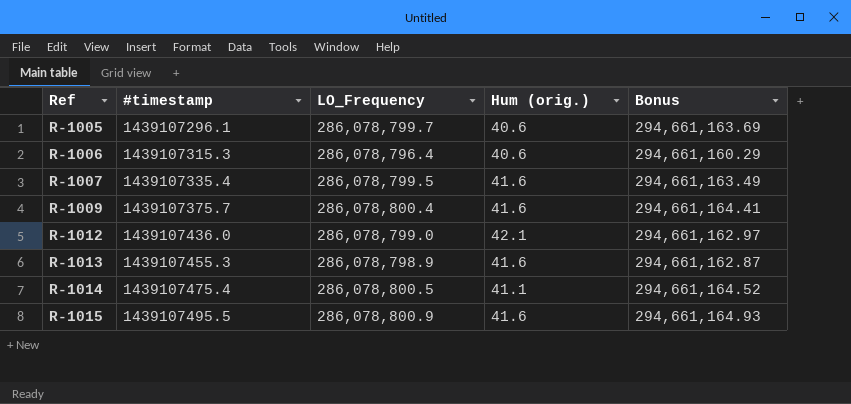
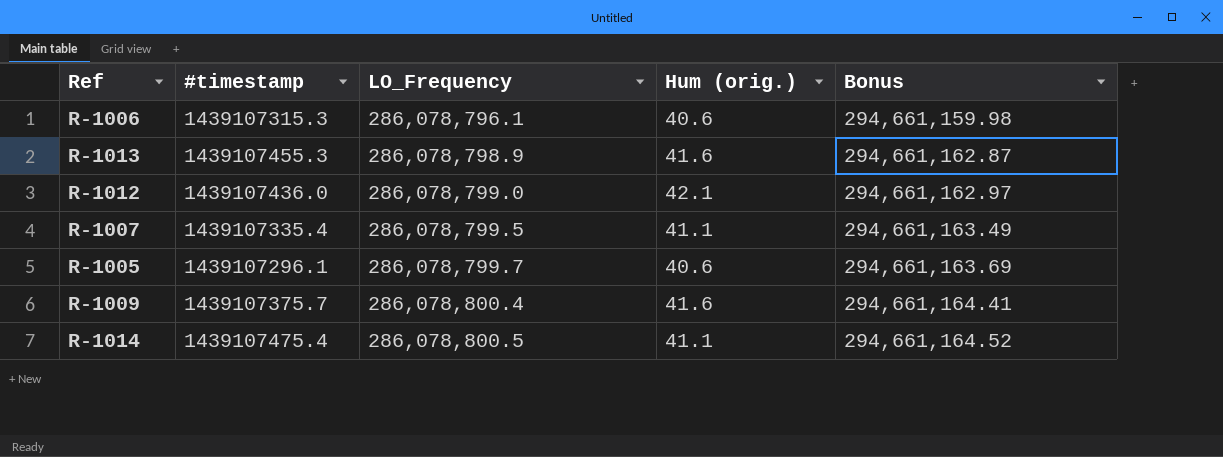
row order: Ref ascending -> LO_Frequency ascending
row R-1015: 1439107495.5 | 286,078,800.9 | 41.6 | 294,661,164.93 -> none
R-1006 | LO_Frequency: 286,078,796.4 -> 286,078,796.1
R-1006 | Bonus: 294,661,160.29 -> 294,661,159.98
R-1007 | Hum (orig.): 41.6 -> 41.1

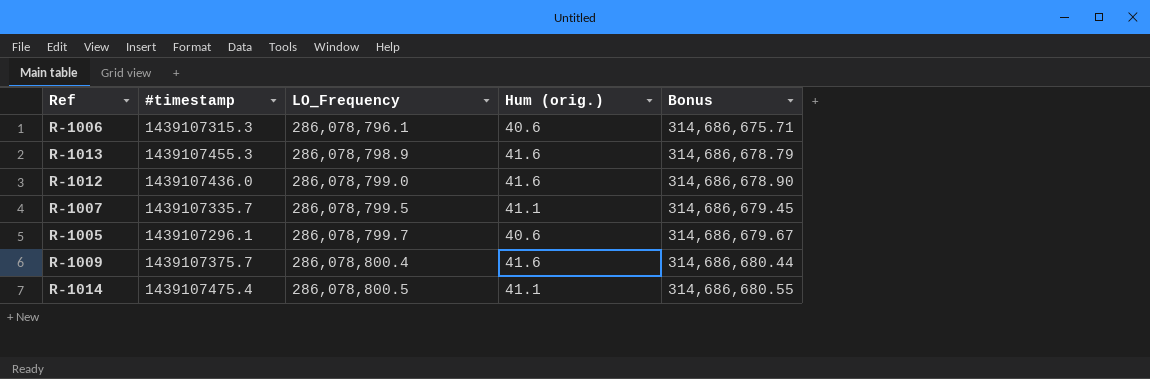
column Bonus | formula: [LO_Frequency] * 1.03 -> [LO_Frequency] * 1.1
R-1012 | Hum (orig.): 42.1 -> 41.6
R-1007 | #timestamp: 1439107335.4 -> 1439107335.7

